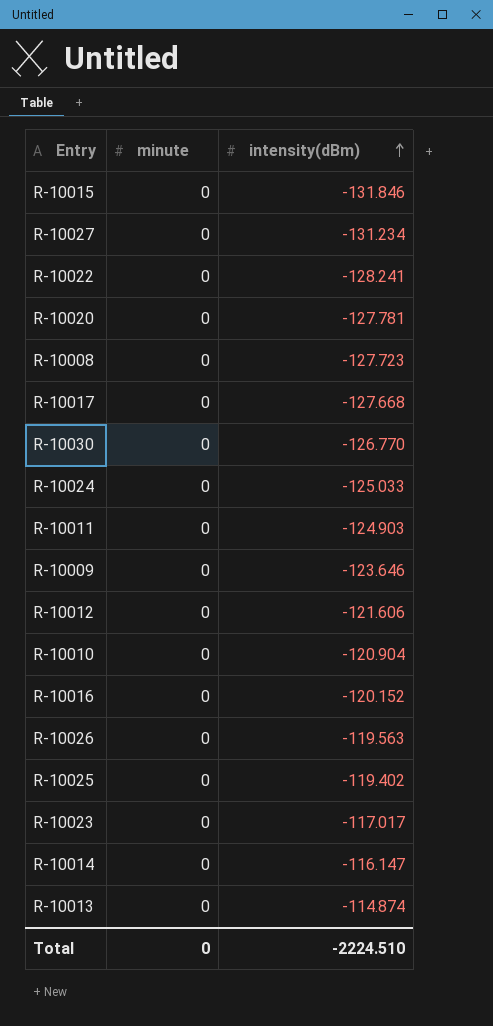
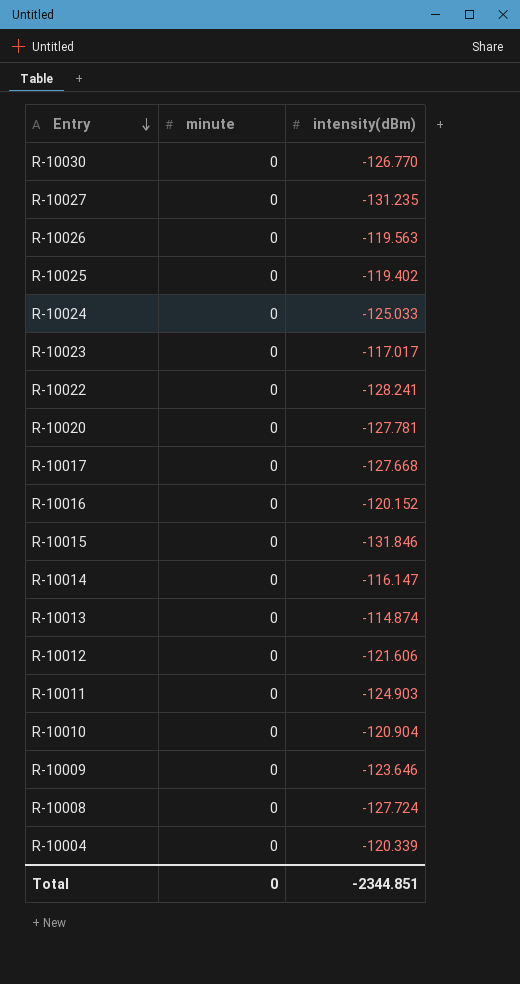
row order: intensity(dBm) ascending -> Entry descending
R-10027 | intensity(dBm): -131.234 -> -131.235
R-10008 | intensity(dBm): -127.723 -> -127.724
row R-10004: none -> 0 | -120.339
Total | intensity(dBm): -2224.510 -> -2344.851

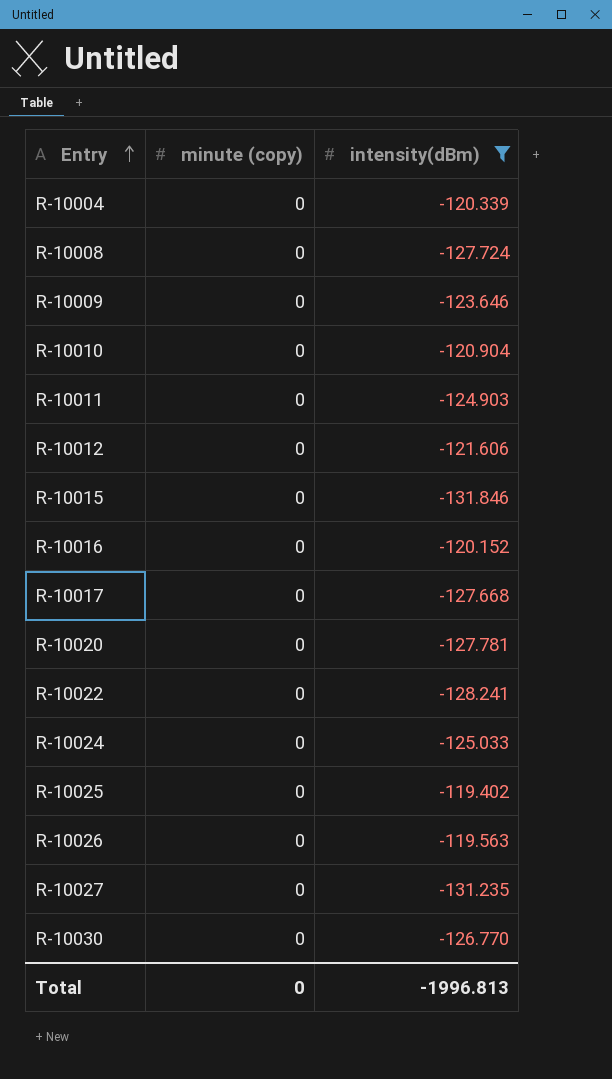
filter: none -> intensity(dBm) <= -119.402
row order: Entry descending -> Entry ascending
column name: minute -> minute (copy)
Total | intensity(dBm): -2344.851 -> -1996.813

